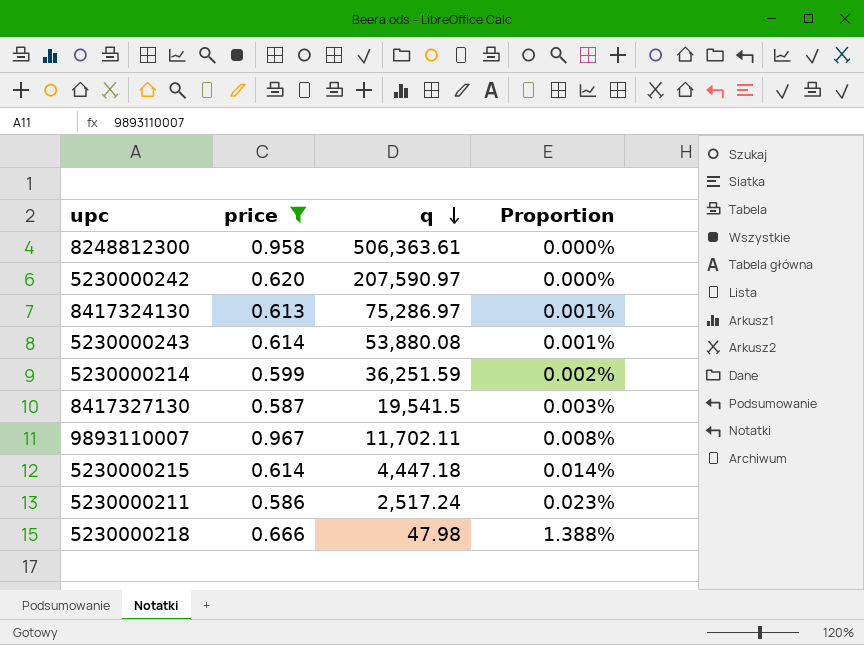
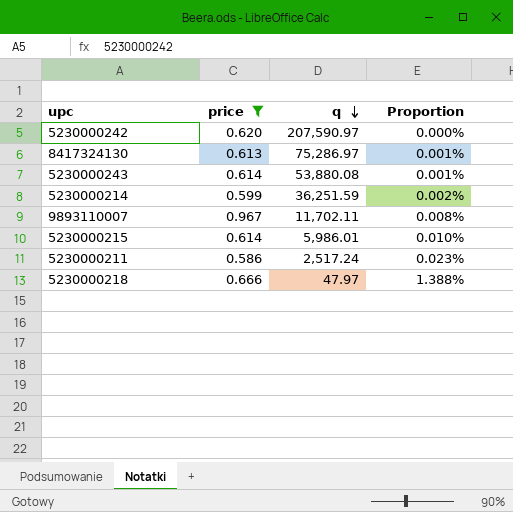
row 8248812300: 0.958 | 506,363.61 | 0.000% -> none
row 8417327130: 0.587 | 19,541.5 | 0.003% -> none
5230000215 | q: 4,447.18 -> 5,986.01
5230000215 | Proportion: 0.014% -> 0.010%
5230000218 | q: 47.98 -> 47.97

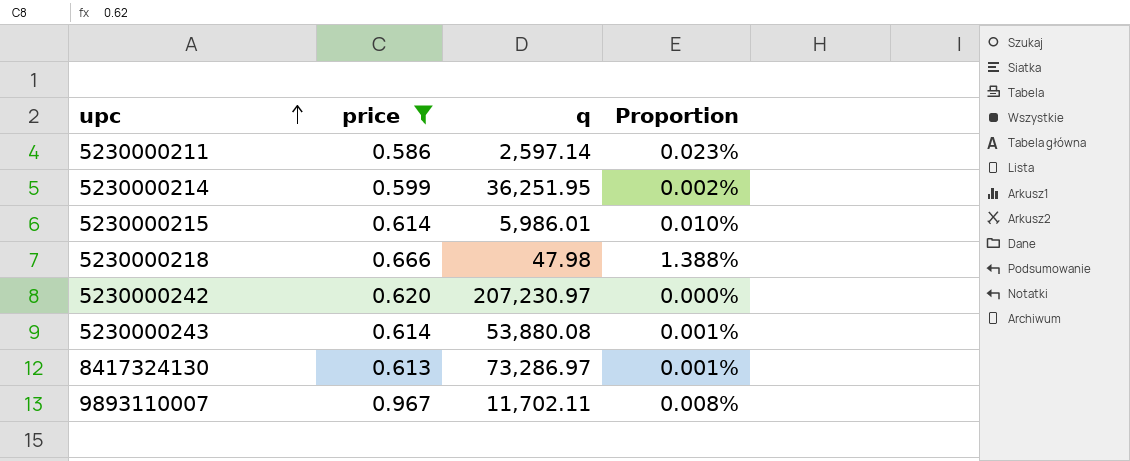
row order: q descending -> upc ascending
5230000211 | q: 2,517.24 -> 2,597.14
5230000214 | q: 36,251.59 -> 36,251.95
5230000218 | q: 47.97 -> 47.98
5230000242 | q: 207,590.97 -> 207,230.97
8417324130 | q: 75,286.97 -> 73,286.97

